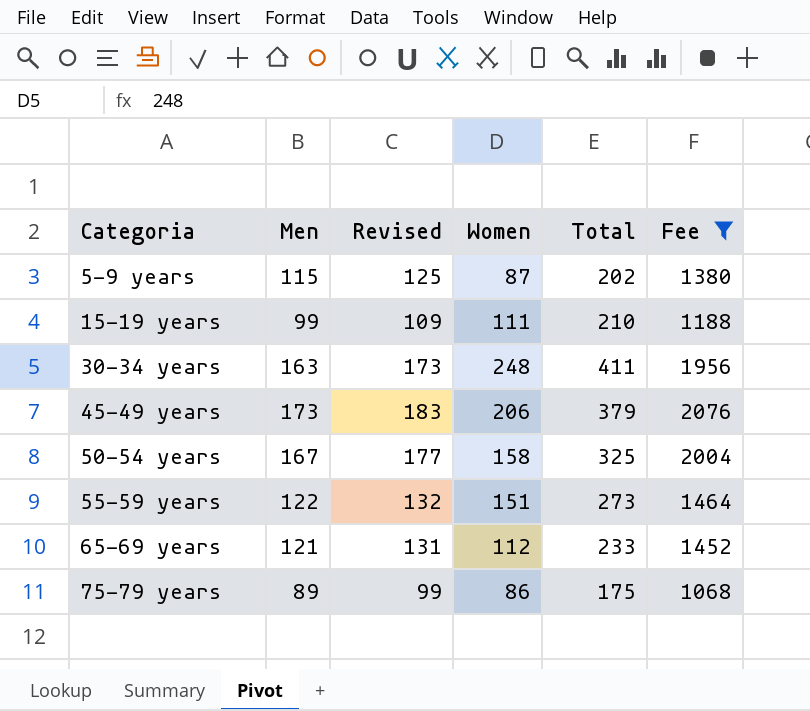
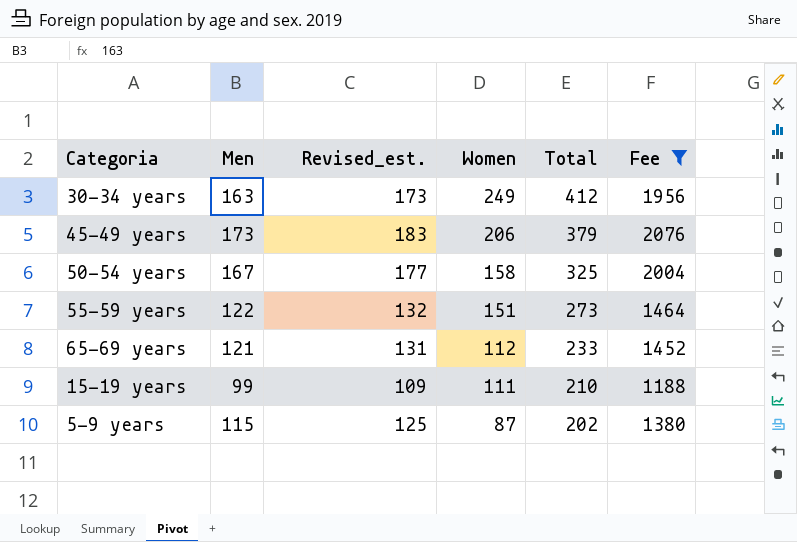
row order: Categoria ascending -> Women descending
column name: Revised -> Revised_est.
row 75-79 years: 89 | 99 | 86 | 175 | 1068 -> none
30-34 years | Women: 248 -> 249
30-34 years | Total: 411 -> 412

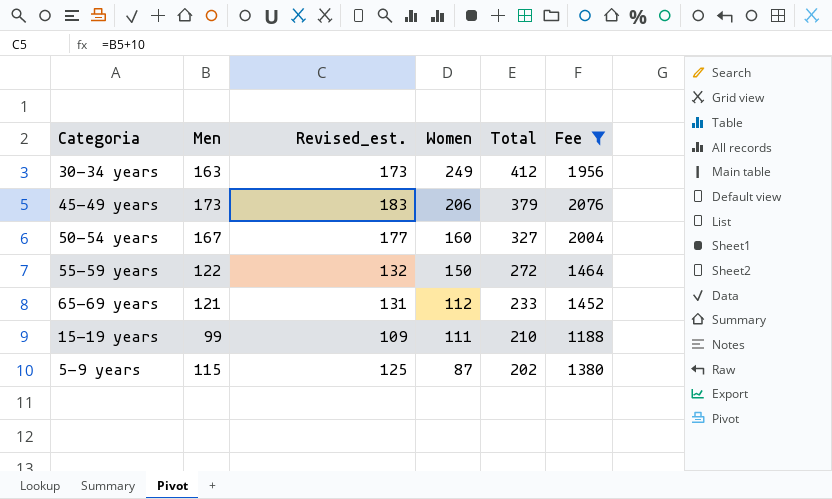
50-54 years | Women: 158 -> 160
50-54 years | Total: 325 -> 327
55-59 years | Women: 151 -> 150
55-59 years | Total: 273 -> 272

